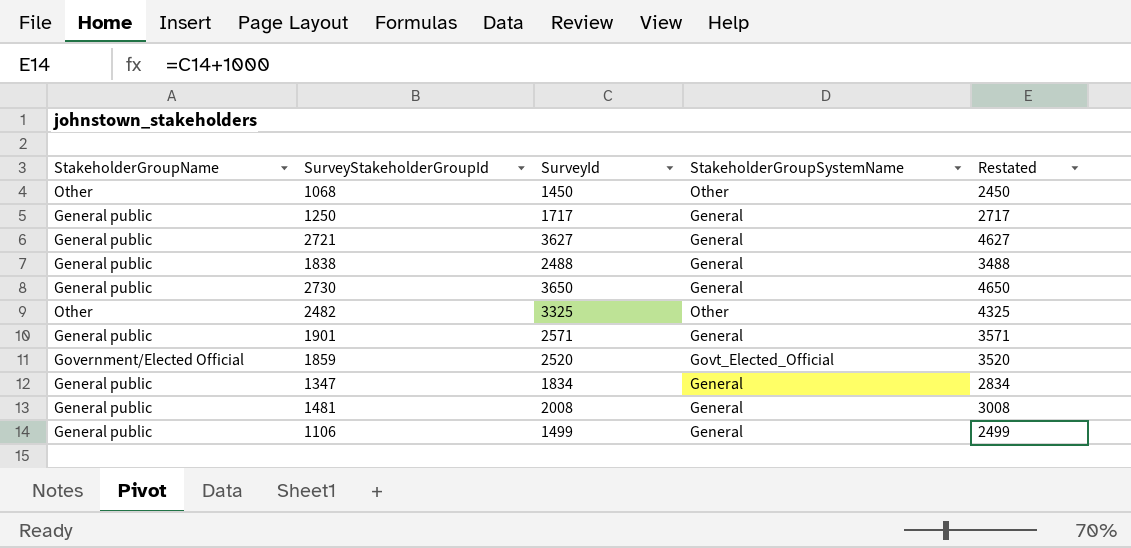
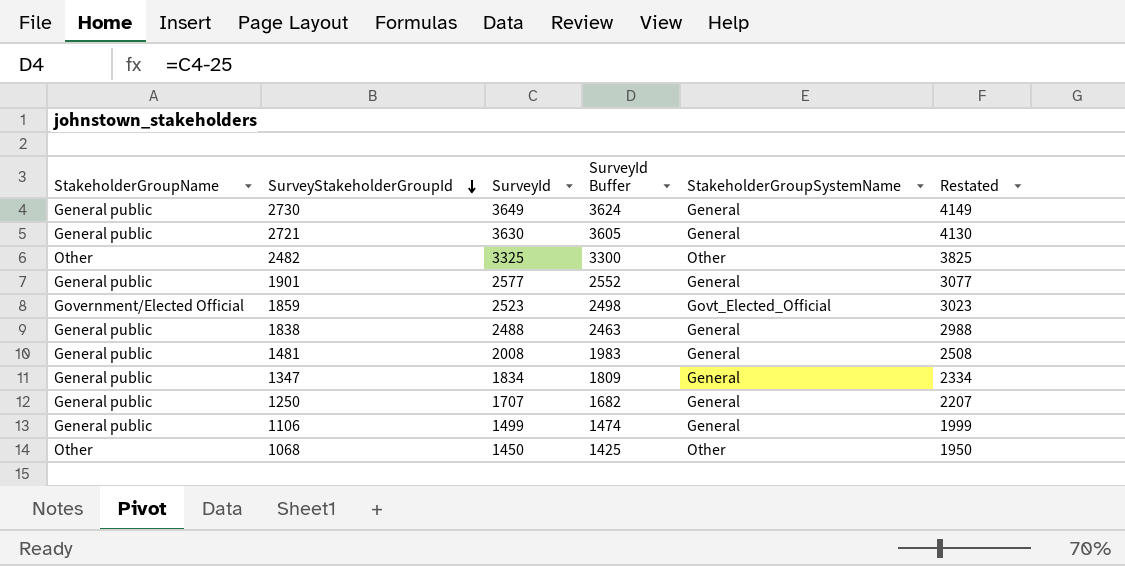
row order: none -> SurveyStakeholderGroupId descending
column SurveyId Buffer | formula: none -> [SurveyId] - 25
column Restated | formula: [SurveyId] + 1000 -> [SurveyId] + 500
2730 | SurveyId: 3650 -> 3649
2721 | SurveyId: 3627 -> 3630
1901 | SurveyId: 2571 -> 2577
1859 | SurveyId: 2520 -> 2523
1250 | SurveyId: 1717 -> 1707

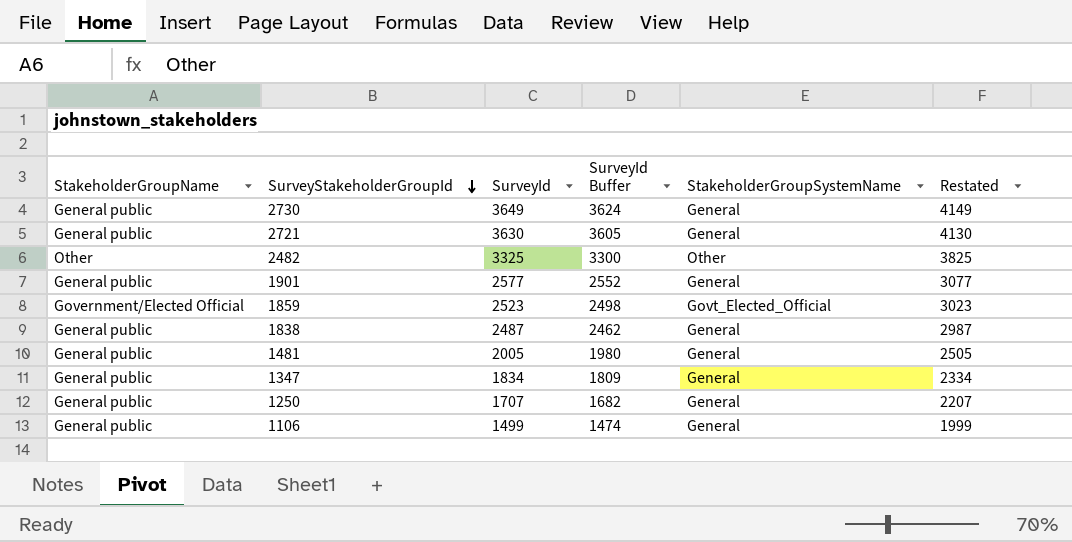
row 1068: Other | 1450 | 1425 | Other | 1950 -> none
1838 | SurveyId: 2488 -> 2487
1838 | SurveyId Buffer: 2463 -> 2462
1838 | Restated: 2988 -> 2987
1481 | SurveyId: 2008 -> 2005
1481 | SurveyId Buffer: 1983 -> 1980
1481 | Restated: 2508 -> 2505

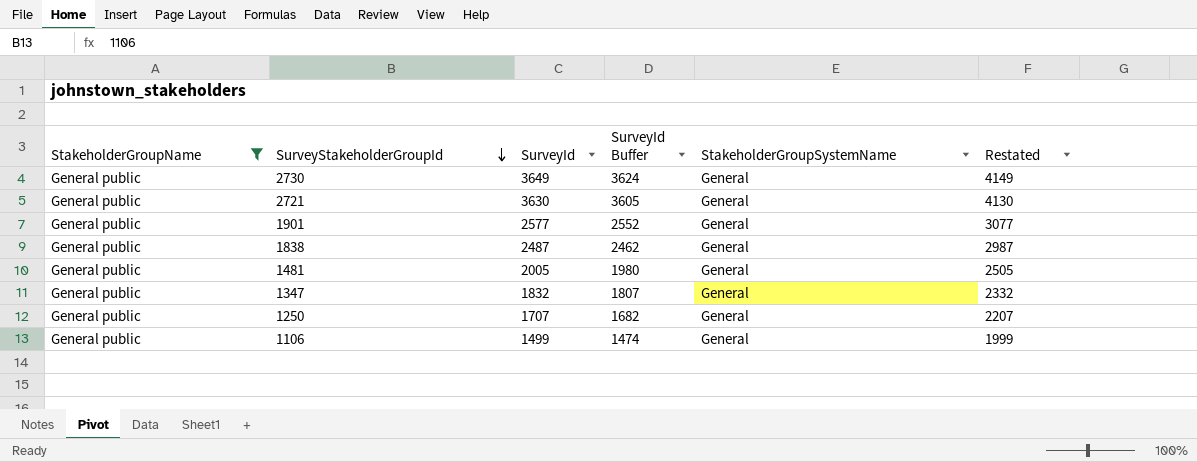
filter: none -> StakeholderGroupName = General public
1347 | SurveyId: 1834 -> 1832
1347 | SurveyId Buffer: 1809 -> 1807
1347 | Restated: 2334 -> 2332

